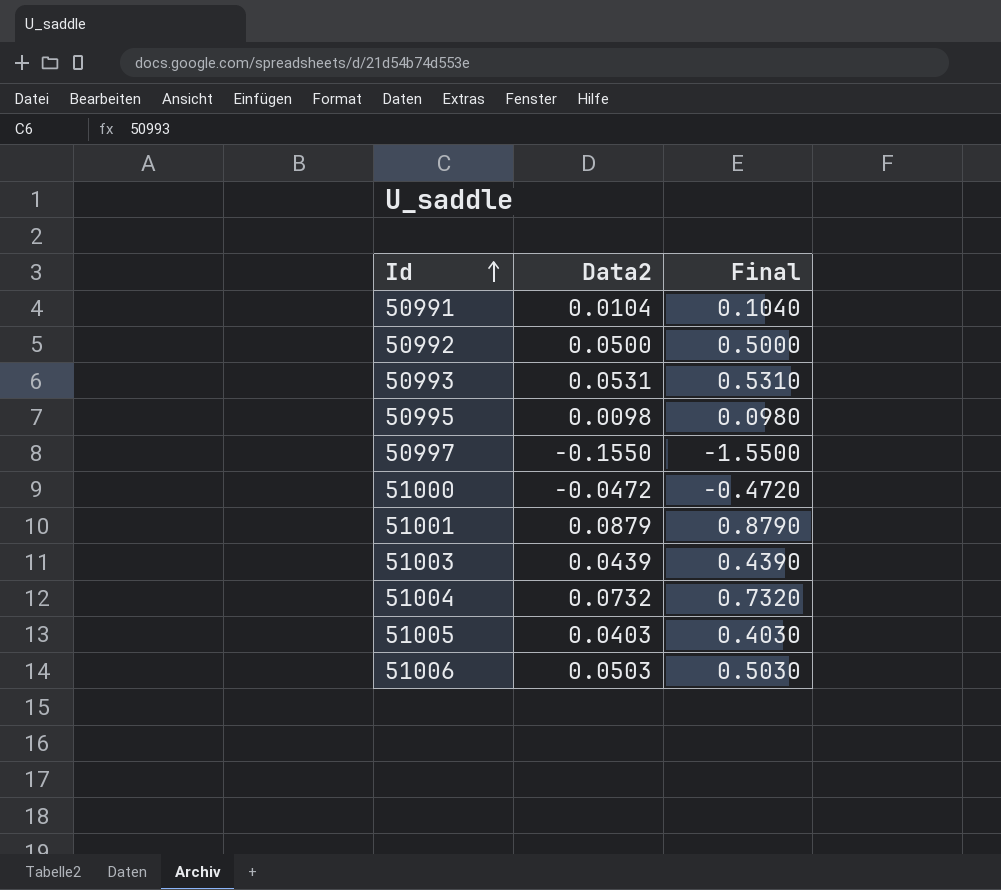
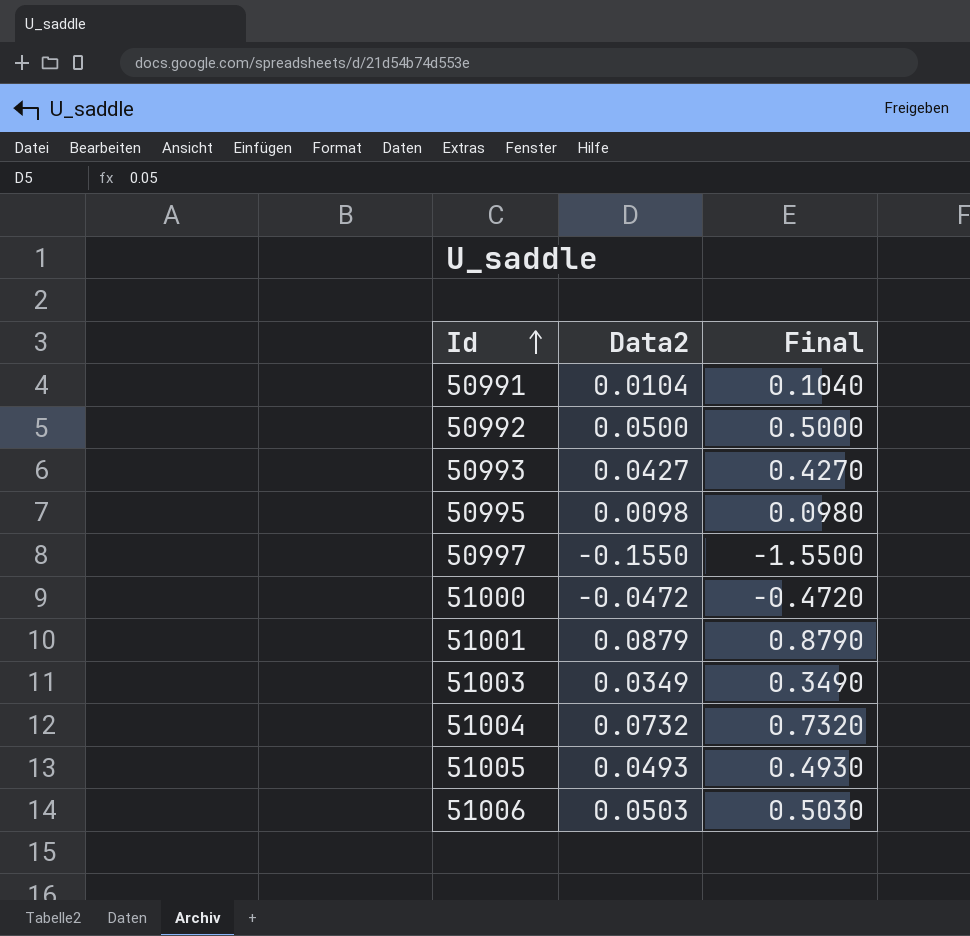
50993 | Data2: 0.0531 -> 0.0427
50993 | Final: 0.5310 -> 0.4270
51003 | Data2: 0.0439 -> 0.0349
51003 | Final: 0.4390 -> 0.3490
51005 | Data2: 0.0403 -> 0.0493
51005 | Final: 0.4030 -> 0.4930

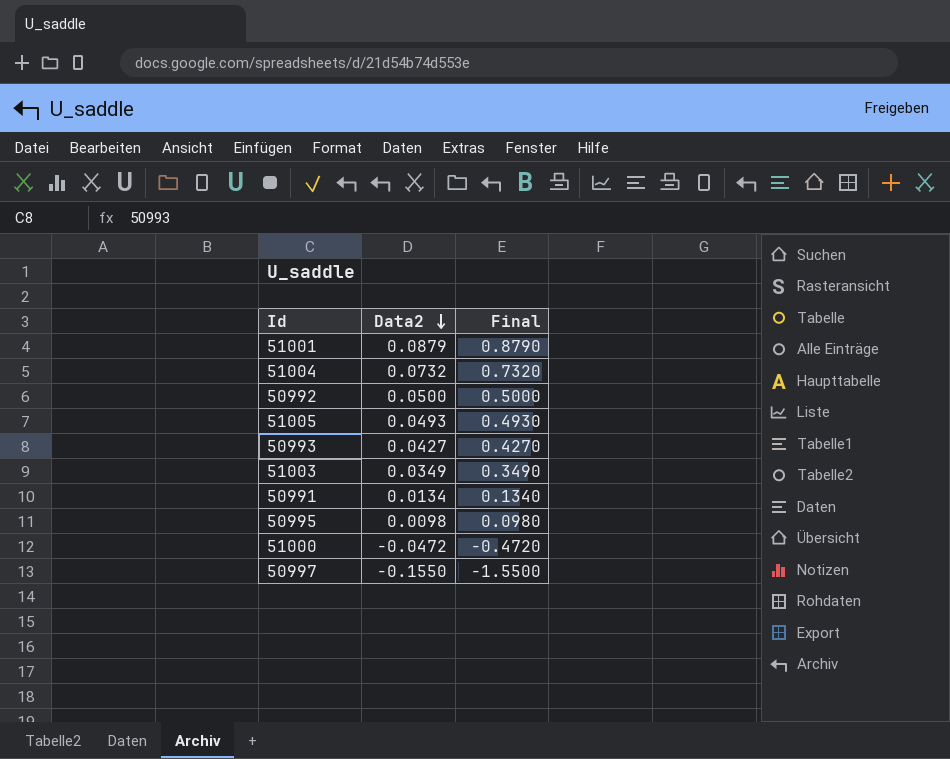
row order: Id ascending -> Data2 descending
row 51006: 0.0503 | 0.5030 -> none
50991 | Data2: 0.0104 -> 0.0134
50991 | Final: 0.1040 -> 0.1340

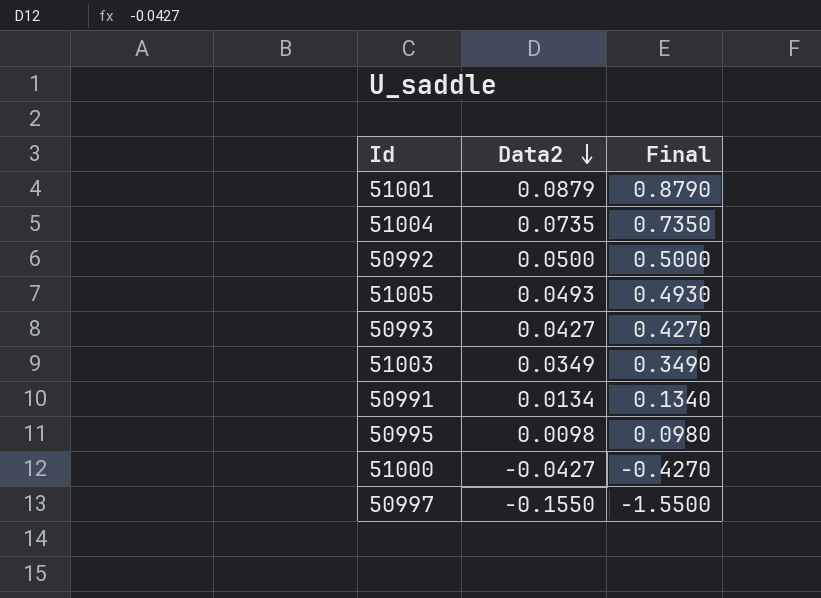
51004 | Data2: 0.0732 -> 0.0735
51004 | Final: 0.7320 -> 0.7350
51000 | Data2: -0.0472 -> -0.0427
51000 | Final: -0.4720 -> -0.4270

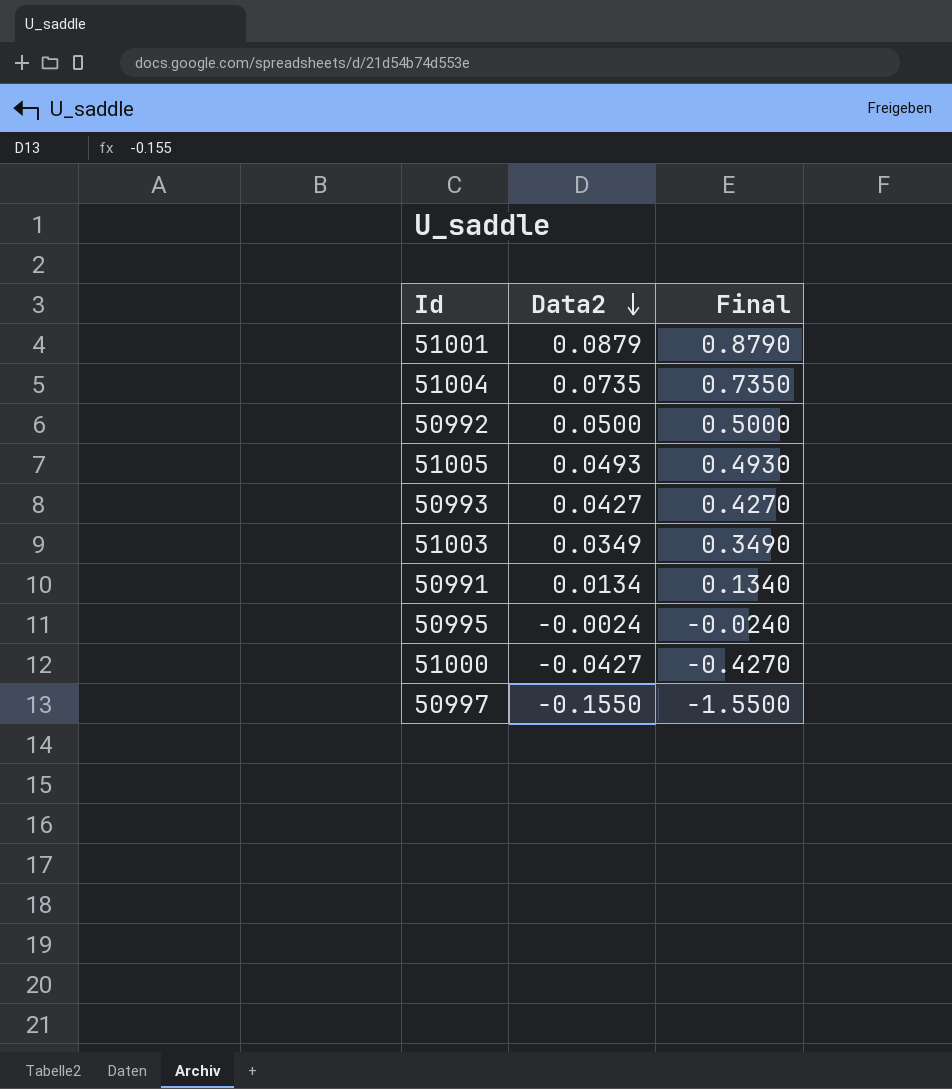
50995 | Data2: 0.0098 -> -0.0024
50995 | Final: 0.0980 -> -0.0240

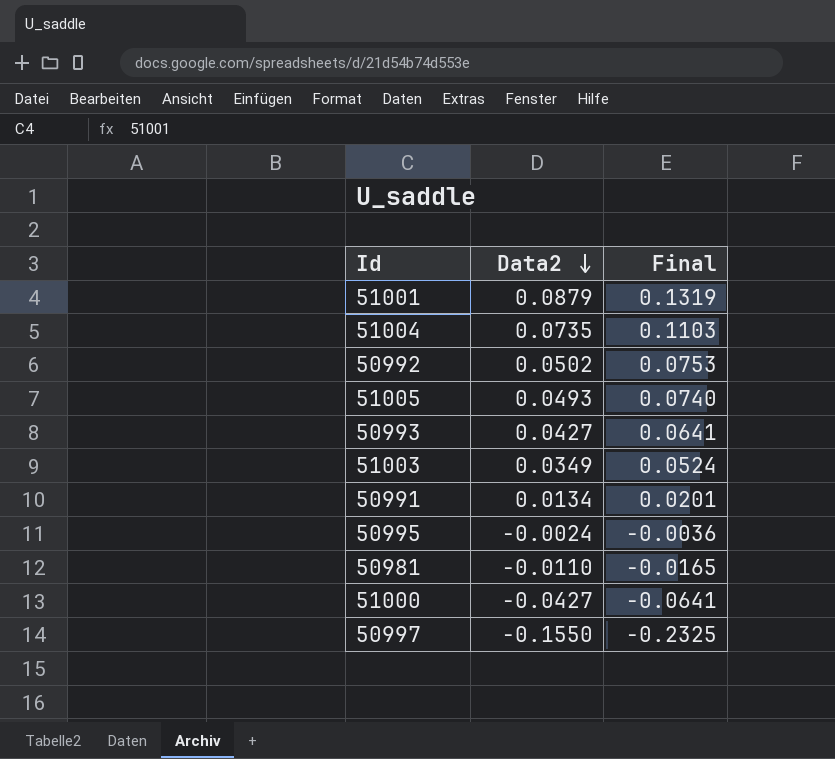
column Final | formula: [Data2] * 10 -> [Data2] * 1.5
50992 | Data2: 0.0500 -> 0.0502
row 50981: none -> -0.0110 | -0.0165

